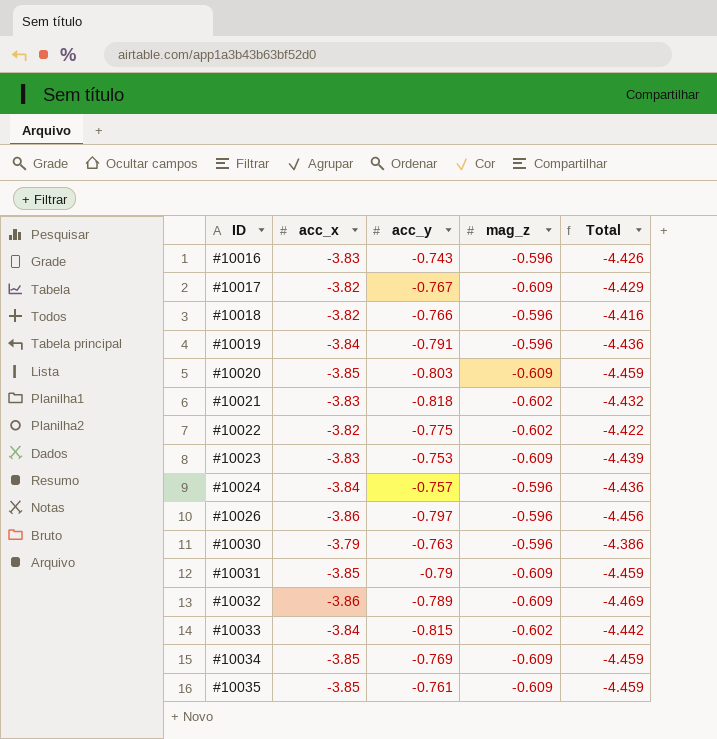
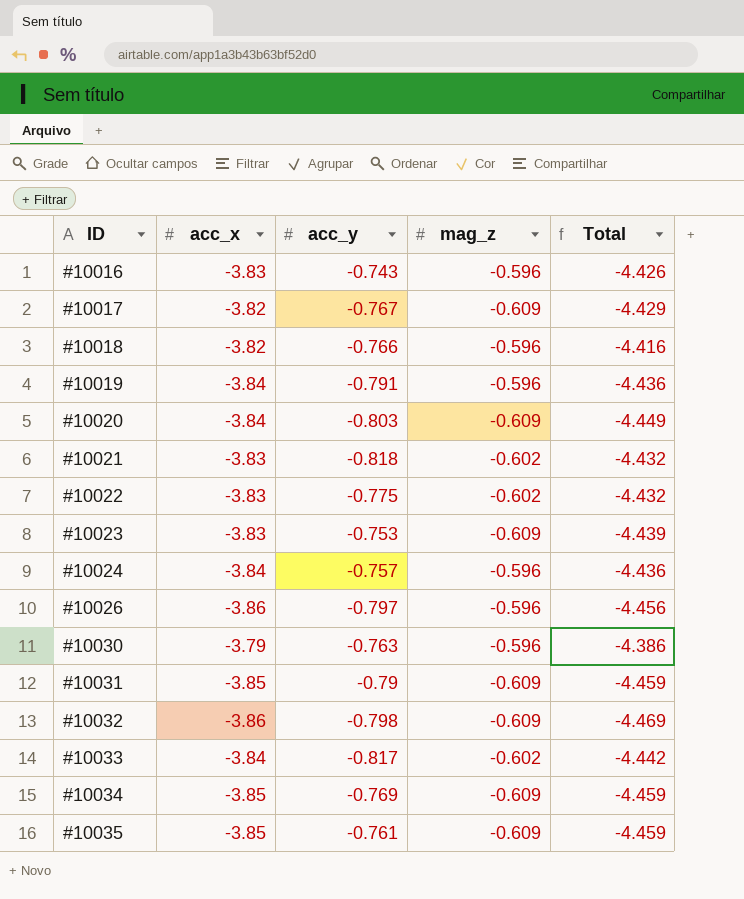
#10020 | acc_x: -3.85 -> -3.84
#10020 | Total: -4.459 -> -4.449
#10022 | acc_x: -3.82 -> -3.83
#10022 | Total: -4.422 -> -4.432
#10032 | acc_y: -0.789 -> -0.798
#10033 | acc_y: -0.815 -> -0.817

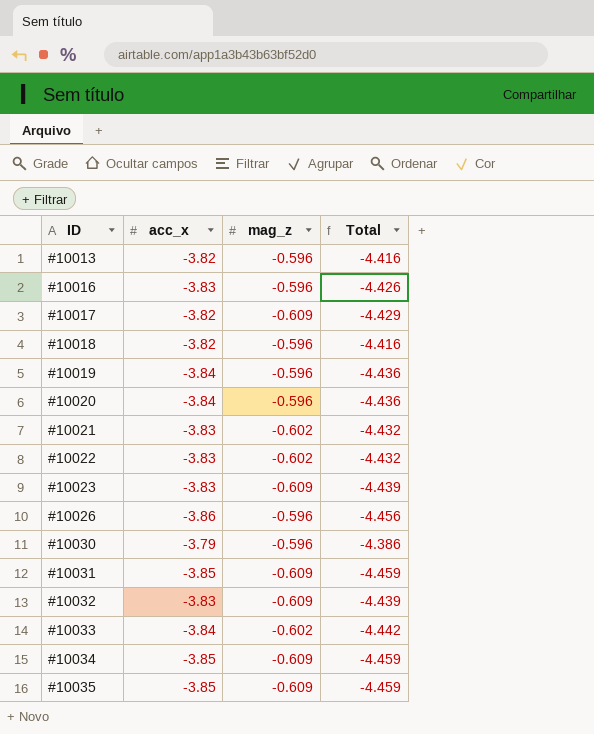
column acc_y | position: 3 -> none
row #10024: -3.84 | -0.757 | -0.596 | -4.436 -> none
row #10013: none -> -3.82 | -0.596 | -4.416
#10020 | mag_z: -0.609 -> -0.596
#10020 | Total: -4.449 -> -4.436
#10032 | acc_x: -3.86 -> -3.83
#10032 | Total: -4.469 -> -4.439

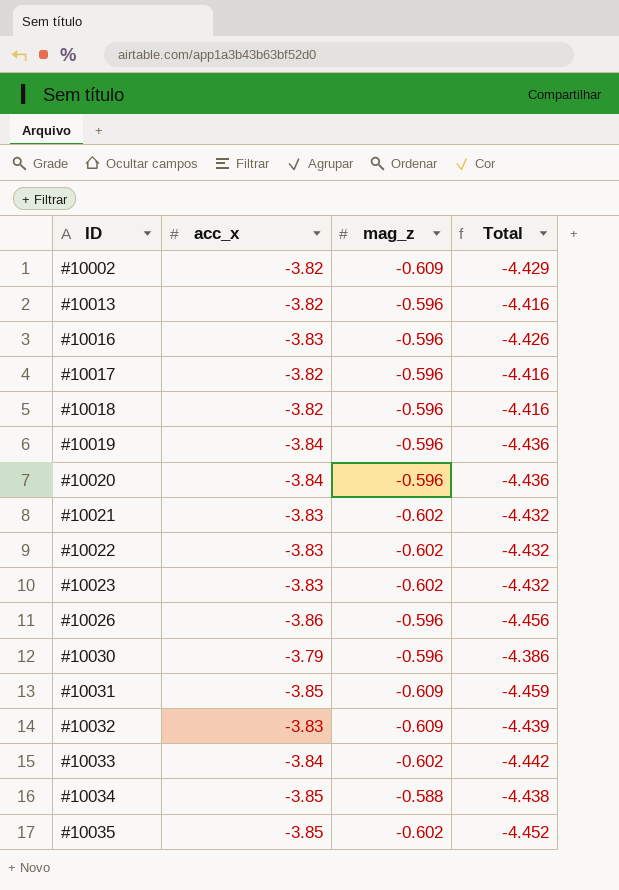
row #10002: none -> -3.82 | -0.609 | -4.429
#10017 | mag_z: -0.609 -> -0.596
#10017 | Total: -4.429 -> -4.416
#10023 | mag_z: -0.609 -> -0.602
#10023 | Total: -4.439 -> -4.432
#10034 | mag_z: -0.609 -> -0.588
#10034 | Total: -4.459 -> -4.438
#10035 | mag_z: -0.609 -> -0.602
#10035 | Total: -4.459 -> -4.452

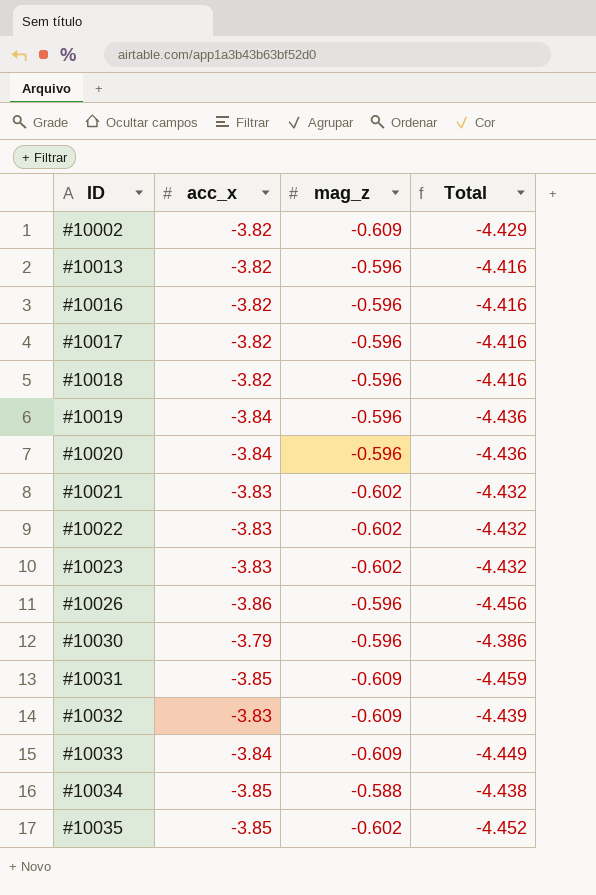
#10016 | acc_x: -3.83 -> -3.82
#10016 | Total: -4.426 -> -4.416
#10033 | mag_z: -0.602 -> -0.609
#10033 | Total: -4.442 -> -4.449

